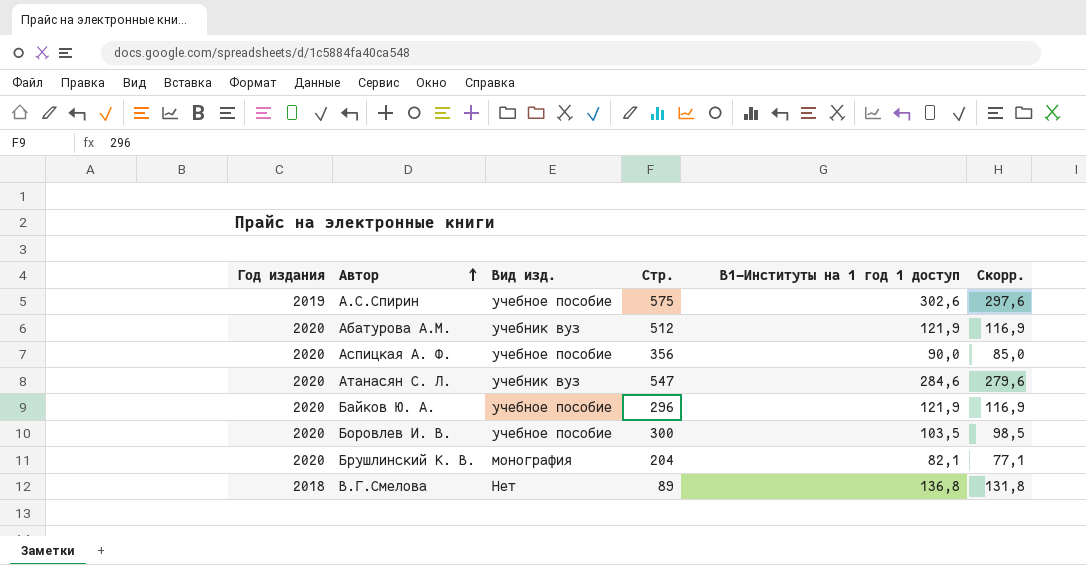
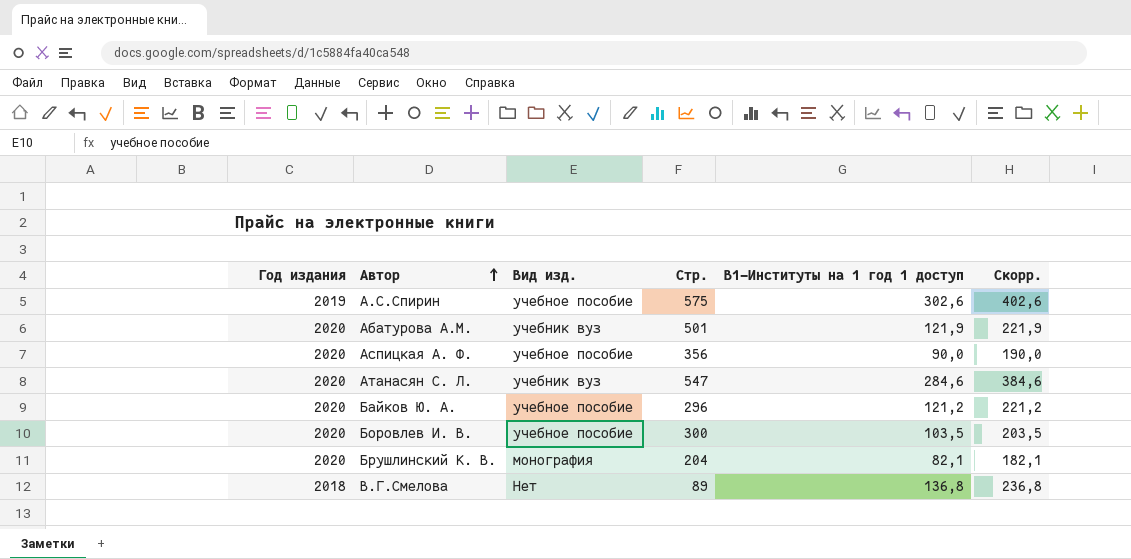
column Скорр. | formula: [B1-Институты на 1 год 1 доступ] - 5 -> [B1-Институты на 1 год 1 доступ] + 100
Абатурова А.М. | Стр.: 512 -> 501
Байков Ю. А. | B1-Институты на 1 год 1 доступ: 121,9 -> 121,2

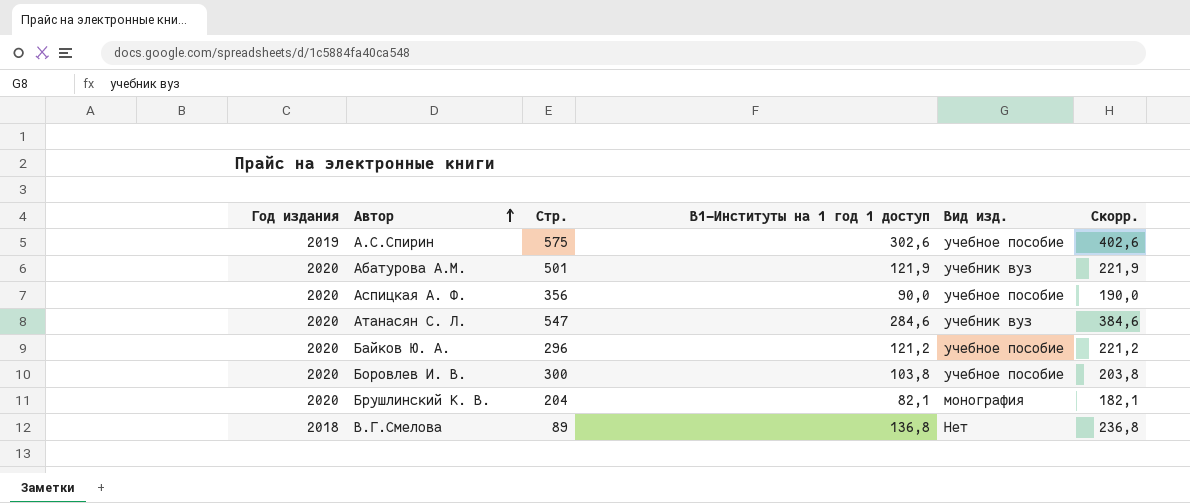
column Вид изд. | position: 3 -> 5
Боровлев И. В. | B1-Институты на 1 год 1 доступ: 103,5 -> 103,8
Боровлев И. В. | Скорр.: 203,5 -> 203,8

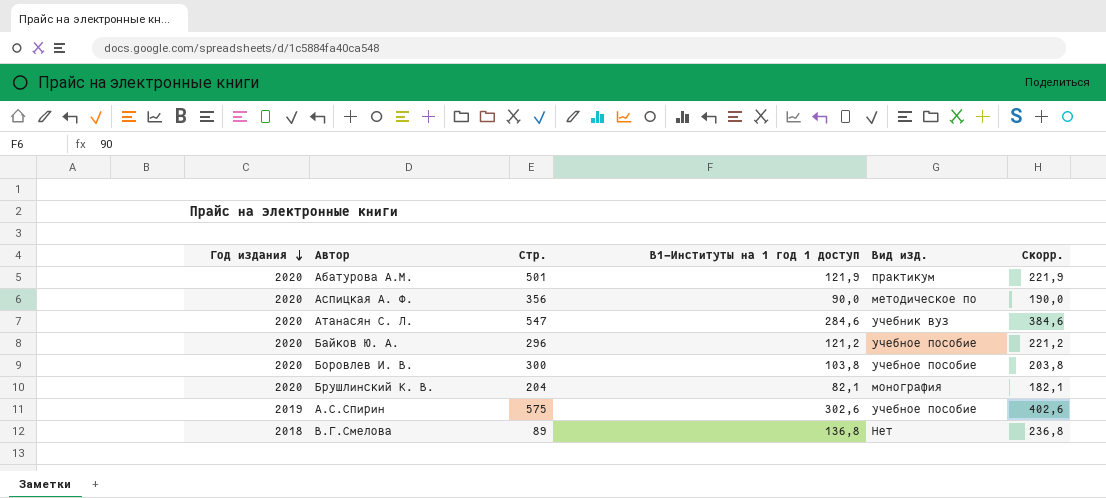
row order: Автор ascending -> Год издания descending
Абатурова А.М. | Вид изд.: учебник вуз -> практикум
Аспицкая А. Ф. | Вид изд.: учебное пособие -> методическое по

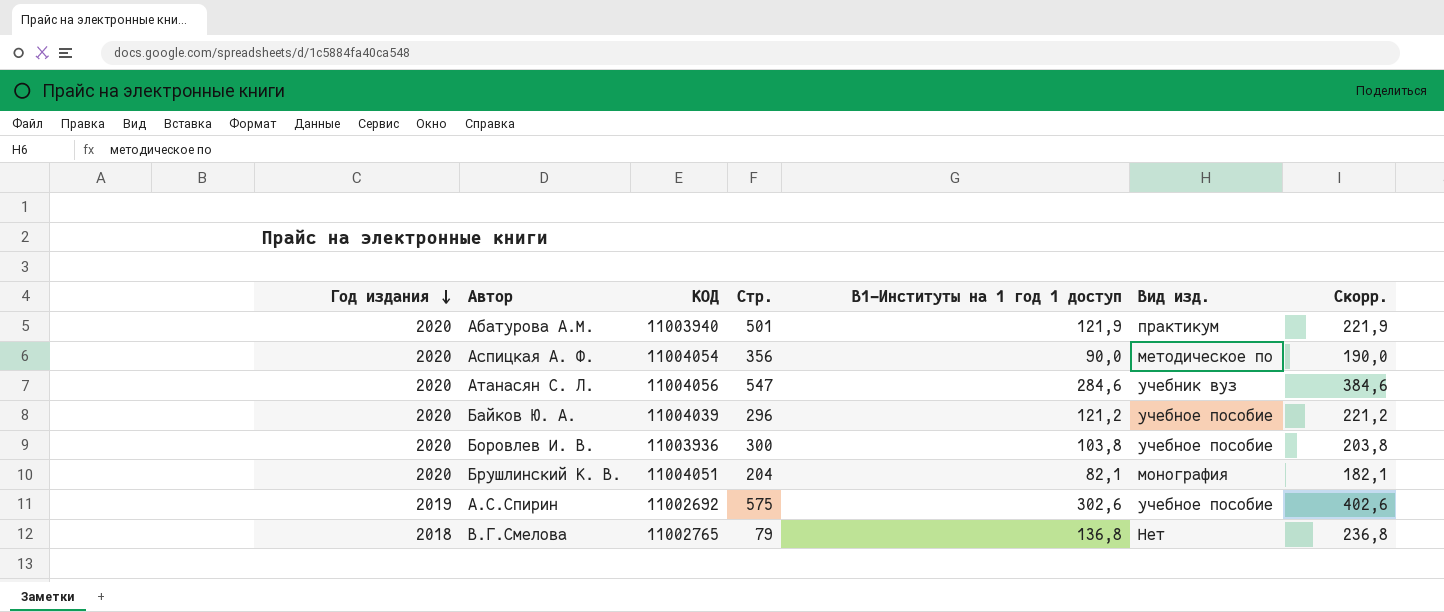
column КОД | position: none -> 3
В.Г.Смелова | Стр.: 89 -> 79

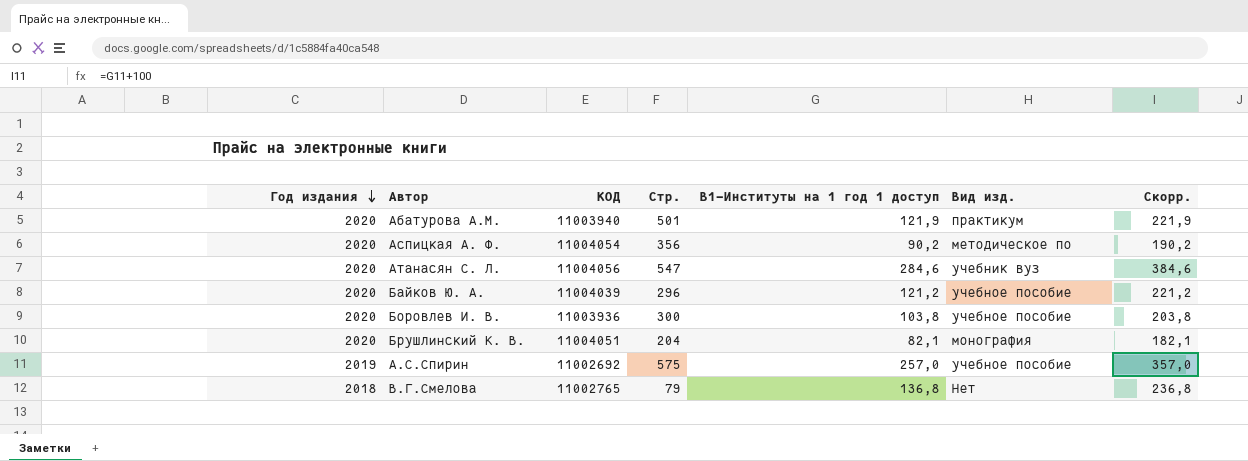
Аспицкая А. Ф. | B1-Институты на 1 год 1 доступ: 90,0 -> 90,2
Аспицкая А. Ф. | Скорр.: 190,0 -> 190,2
А.С.Спирин | B1-Институты на 1 год 1 доступ: 302,6 -> 257,0
А.С.Спирин | Скорр.: 402,6 -> 357,0

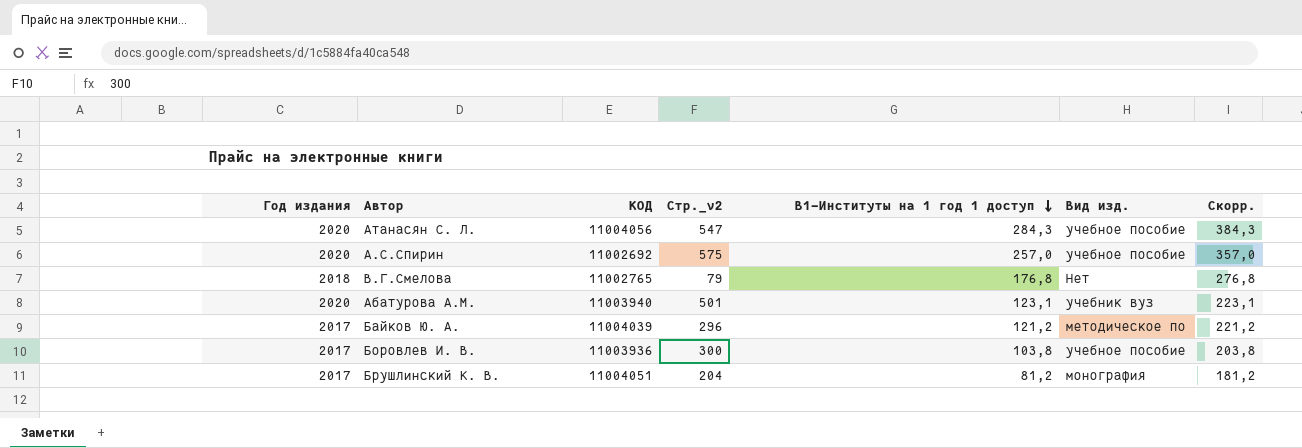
row order: Год издания descending -> B1-Институты на 1 год 1 доступ descending
column name: Стр. -> Стр._v2
row Аспицкая А. Ф.: 2020 | 11004054 | 356 | 90,2 | методическое по | 190,2 -> none
Атанасян С. Л. | B1-Институты на 1 год 1 доступ: 284,6 -> 284,3
Атанасян С. Л. | Вид изд.: учебник вуз -> учебное пособие
Атанасян С. Л. | Скорр.: 384,6 -> 384,3
А.С.Спирин | Год издания: 2019 -> 2020
В.Г.Смелова | B1-Институты на 1 год 1 доступ: 136,8 -> 176,8
В.Г.Смелова | Скорр.: 236,8 -> 276,8
Абатурова А.М. | B1-Институты на 1 год 1 доступ: 121,9 -> 123,1
Абатурова А.М. | Вид изд.: практикум -> учебник вуз
Абатурова А.М. | Скорр.: 221,9 -> 223,1
Байков Ю. А. | Год издания: 2020 -> 2017
Байков Ю. А. | Вид изд.: учебное пособие -> методическое по
Боровлев И. В. | Год издания: 2020 -> 2017
Брушлинский К. В. | Год издания: 2020 -> 2017
Брушлинский К. В. | B1-Институты на 1 год 1 доступ: 82,1 -> 81,2
Брушлинский К. В. | Скорр.: 182,1 -> 181,2

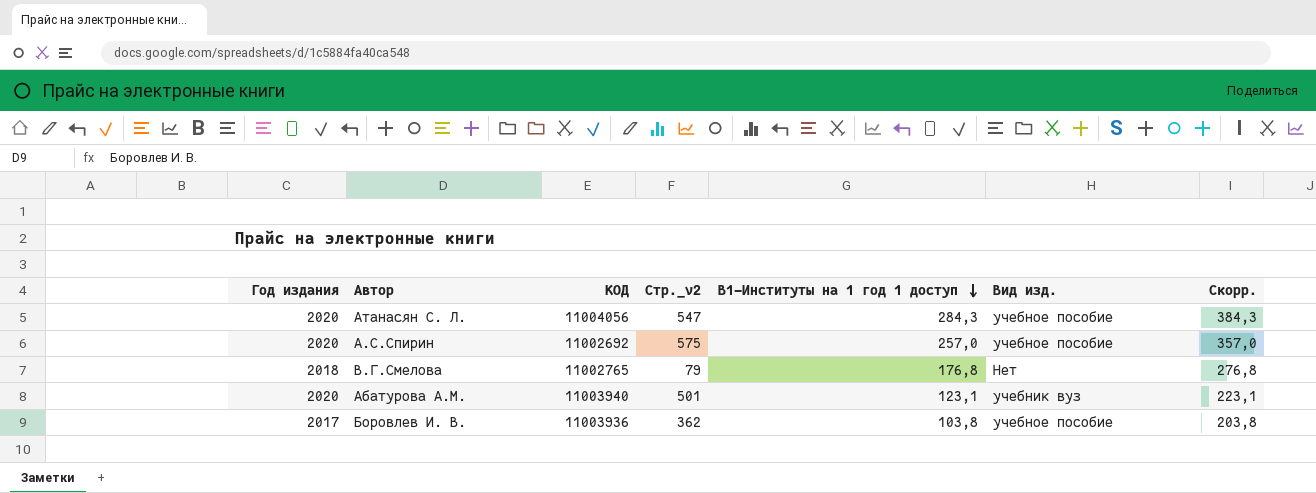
row Байков Ю. А.: 2017 | 11004039 | 296 | 121,2 | методическое по | 221,2 -> none
row Брушлинский К. В.: 2017 | 11004051 | 204 | 81,2 | монография | 181,2 -> none
Боровлев И. В. | Стр._v2: 300 -> 362

